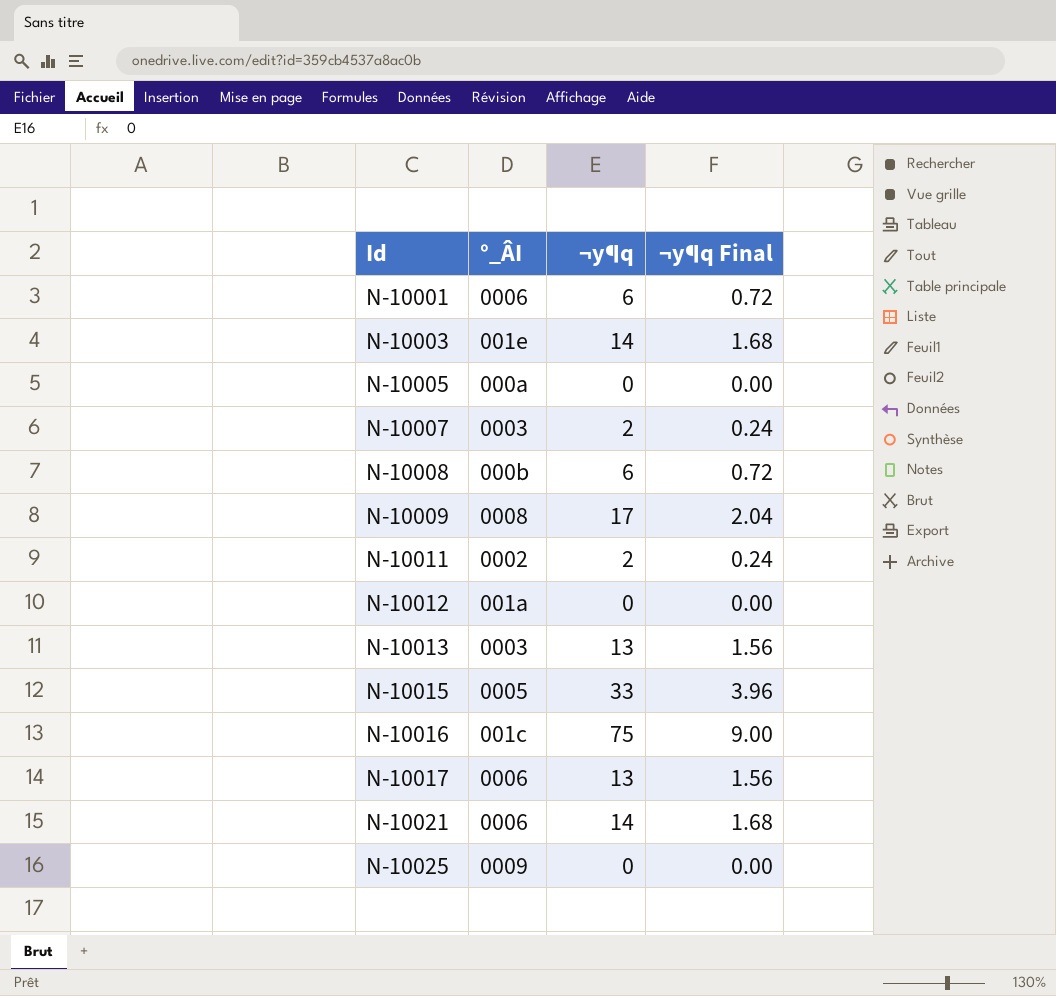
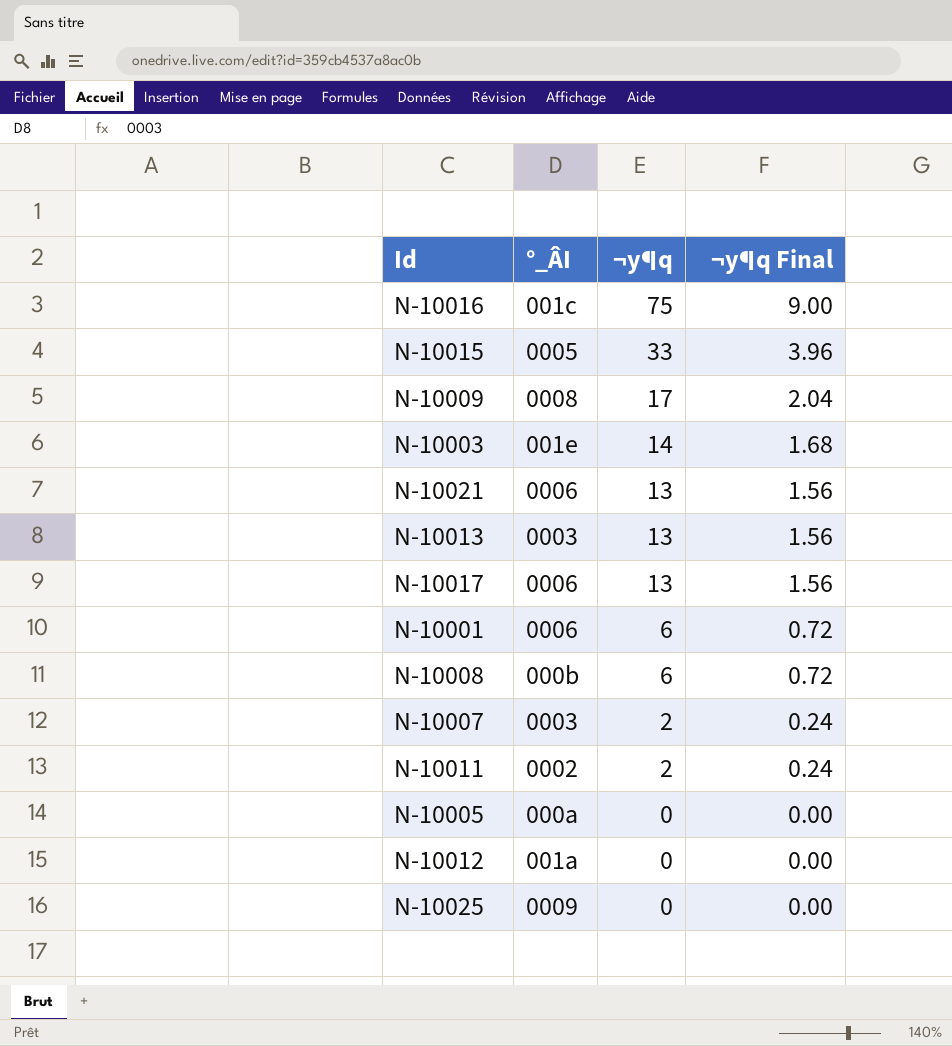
row order: Id ascending -> ¬y¶q descending
N-10021 | ¬y¶q: 14 -> 13
N-10021 | ¬y¶q Final: 1.68 -> 1.56

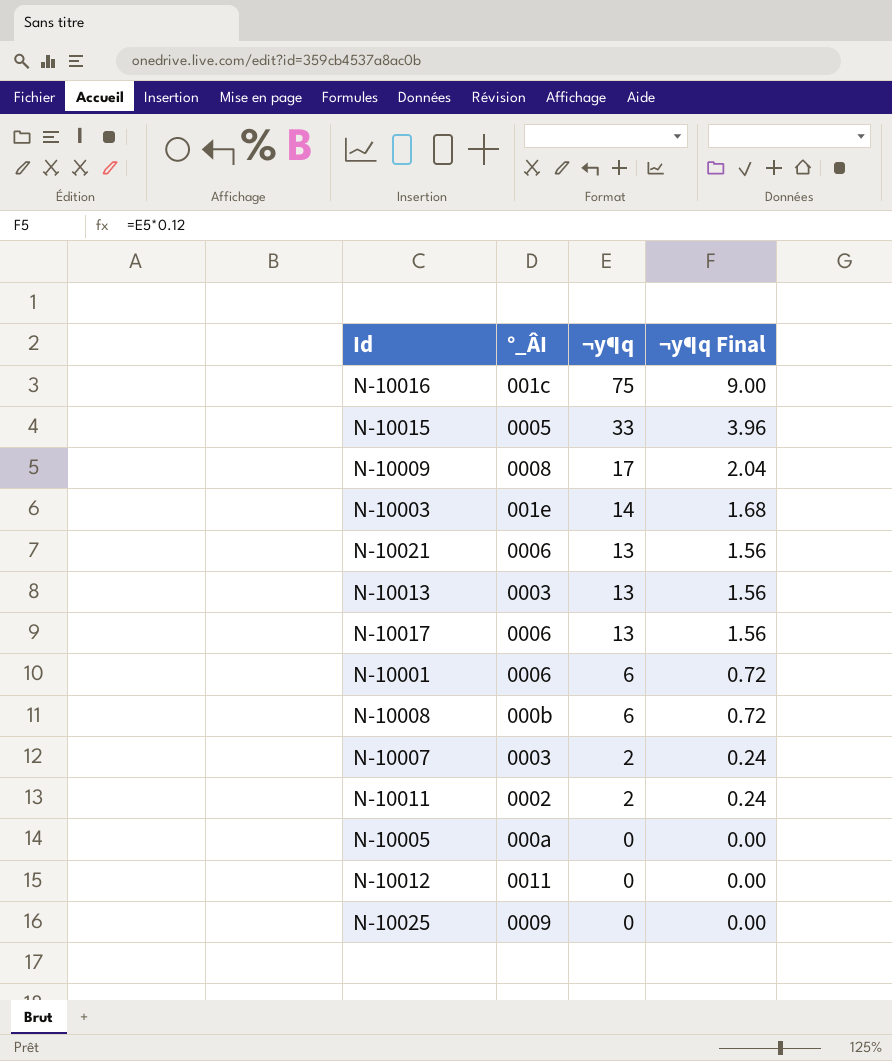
N-10012 | °_ÂI: 001a -> 0011

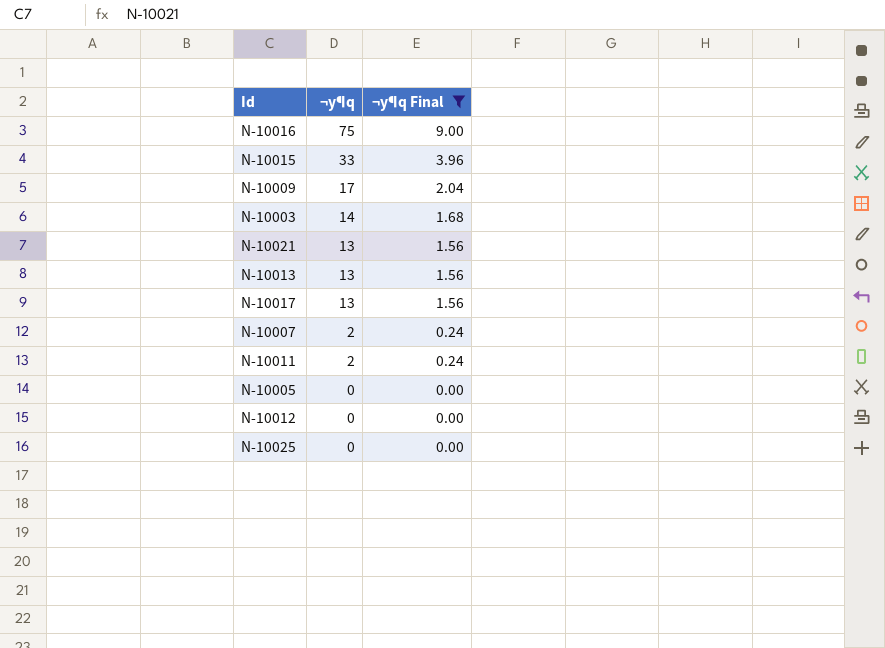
filter: none -> ¬y¶q Final != 0.72
column °_ÂI | position: 2 -> none

